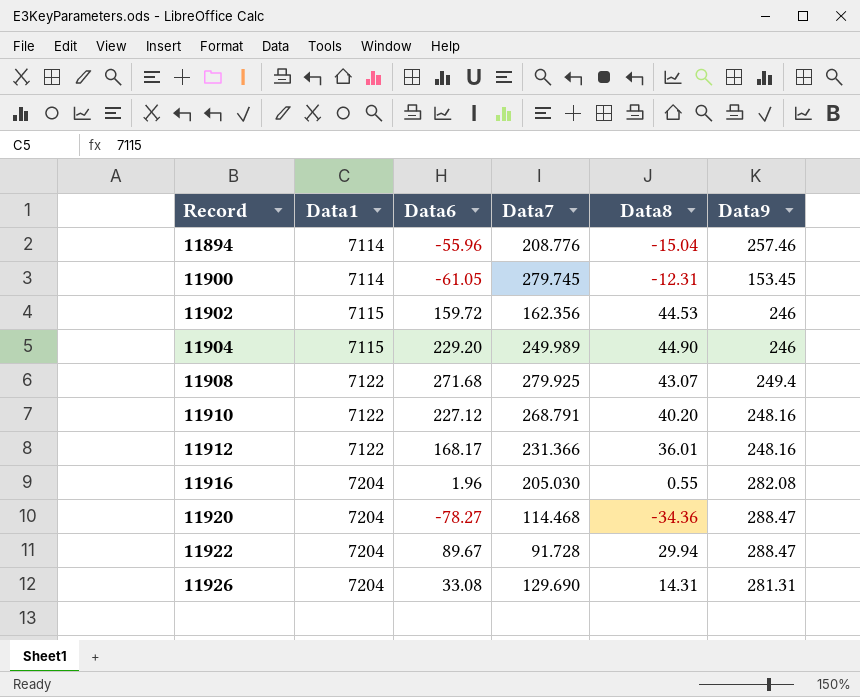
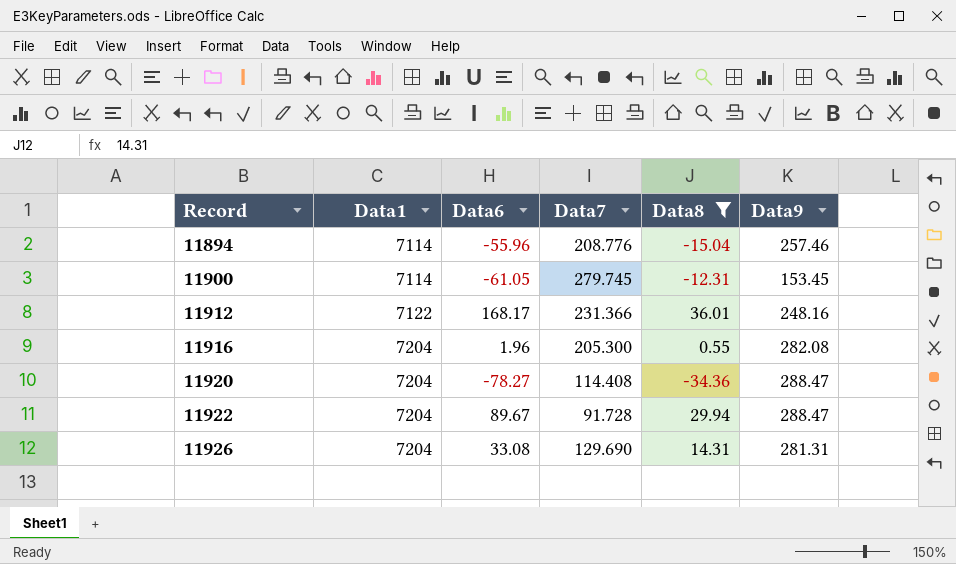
filter: none -> Data8 <= 36.01
11916 | Data7: 205.030 -> 205.300
11920 | Data7: 114.468 -> 114.408

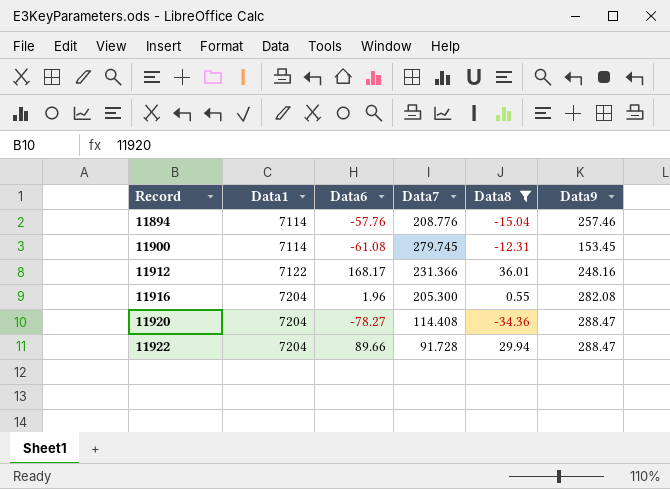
row 11926: 7204 | 33.08 | 129.690 | 14.31 | 281.31 -> none
11894 | Data6: -55.96 -> -57.76
11900 | Data6: -61.05 -> -61.08
11922 | Data6: 89.67 -> 89.66

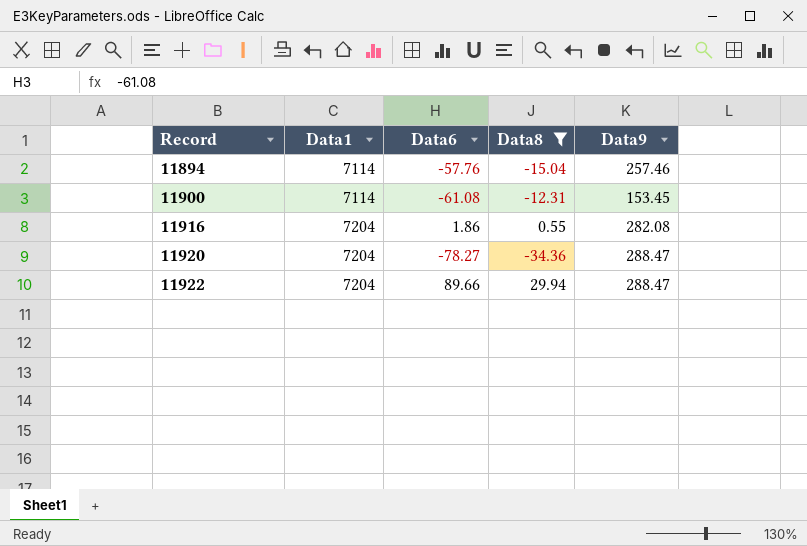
column Data7 | position: 4 -> none
row 11912: 7122 | 168.17 | 231.366 | 36.01 | 248.16 -> none
11916 | Data6: 1.96 -> 1.86

